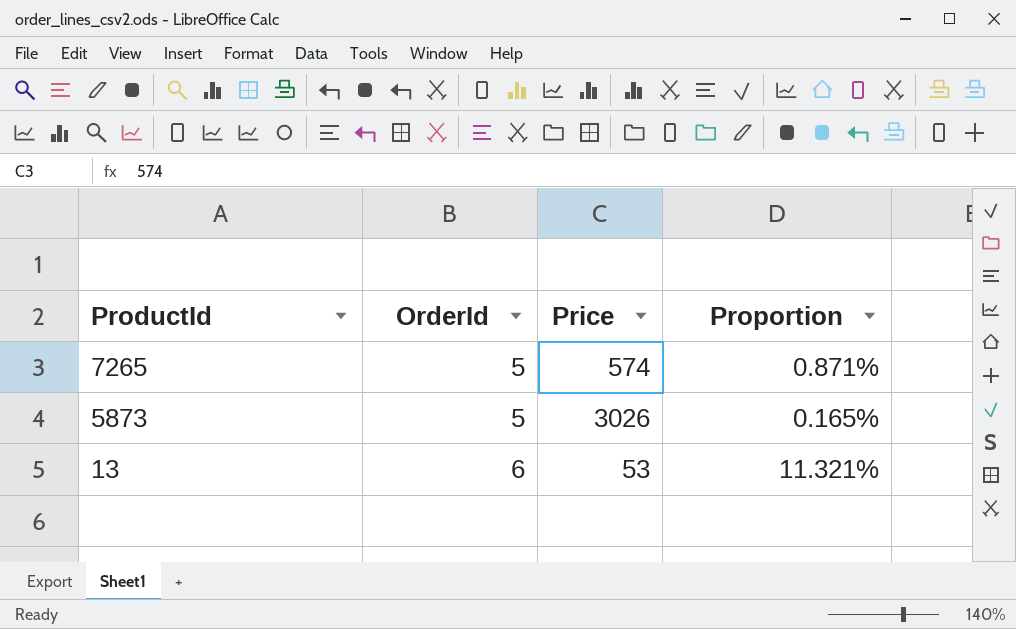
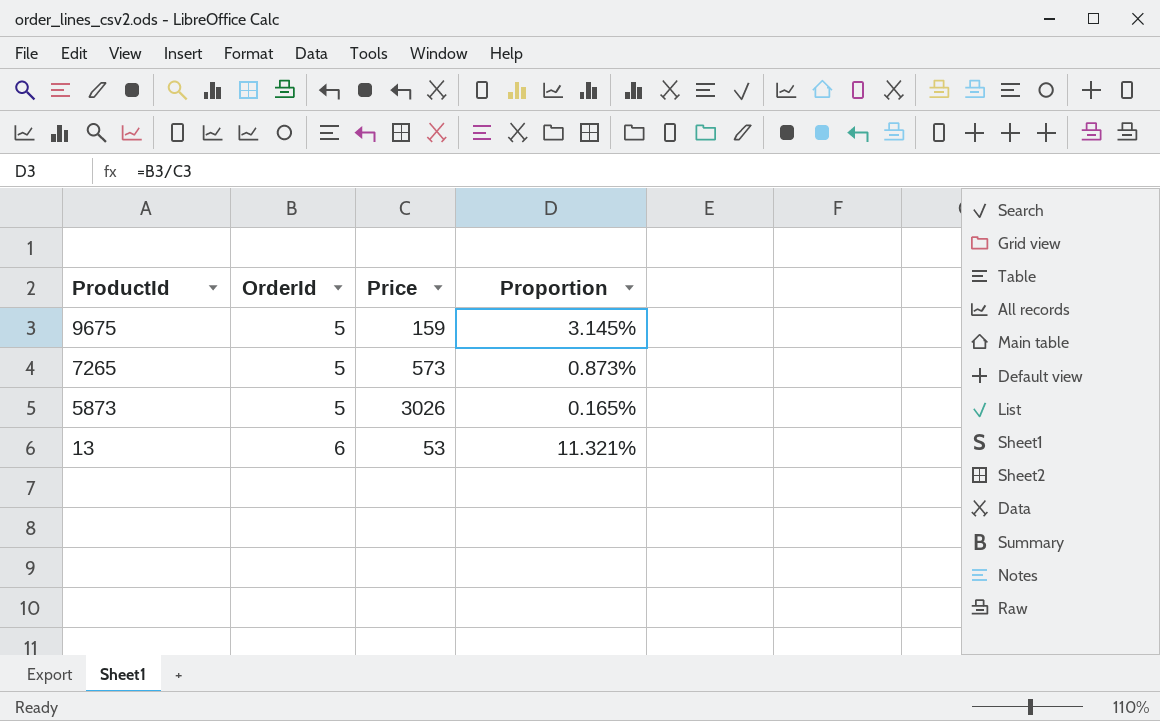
row 9675: none -> 5 | 159 | 3.145%
7265 | Price: 574 -> 573
7265 | Proportion: 0.871% -> 0.873%

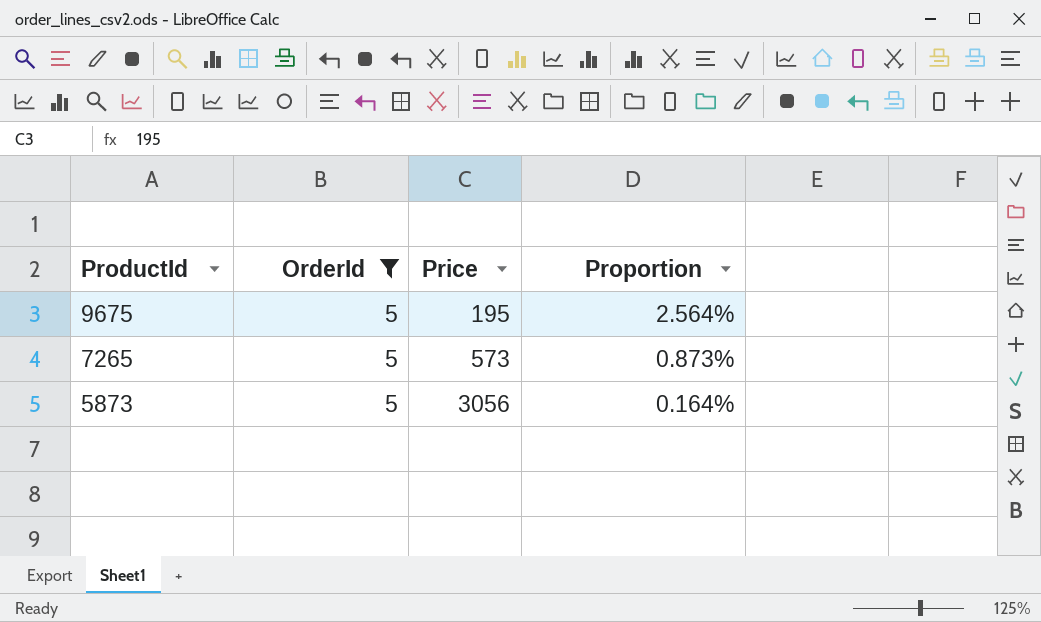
filter: none -> OrderId = 5
9675 | Price: 159 -> 195
9675 | Proportion: 3.145% -> 2.564%
5873 | Price: 3026 -> 3056
5873 | Proportion: 0.165% -> 0.164%

